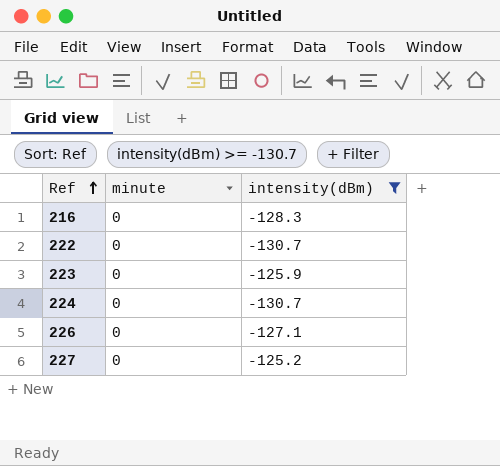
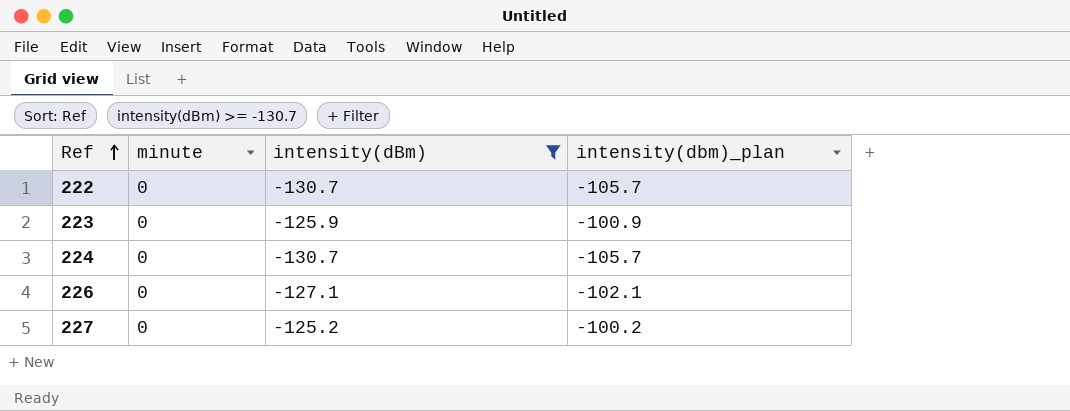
column intensity(dbm)_plan | formula: none -> [intensity(dBm)] + 25
row 216: 0 | -128.3 -> none

